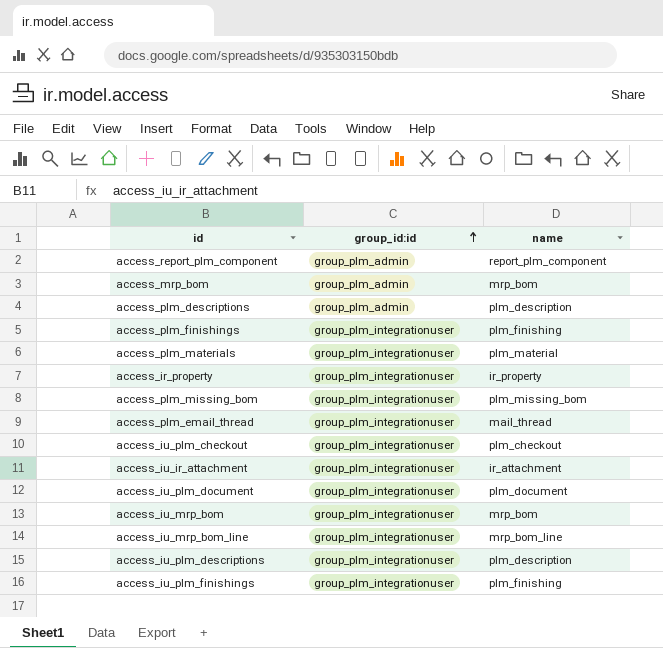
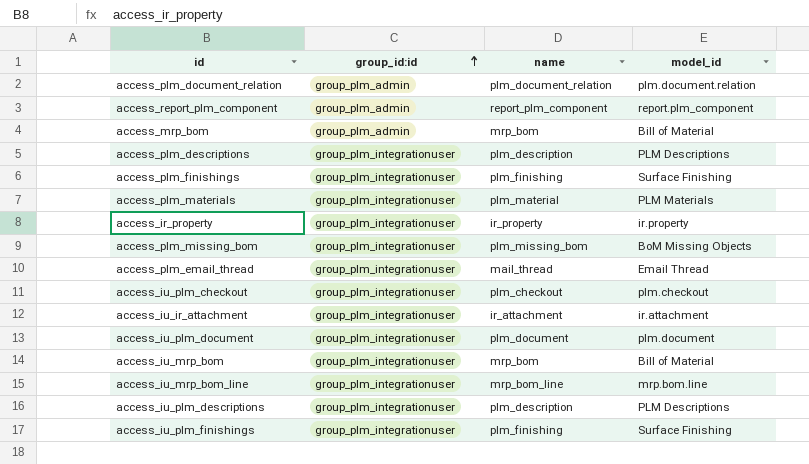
column model_id | position: none -> 4
row access_plm_document_relation: none -> group_plm_admin | plm_document_relation | plm.document.relation
access_plm_descriptions | group_id:id: group_plm_admin -> group_plm_integrationuser

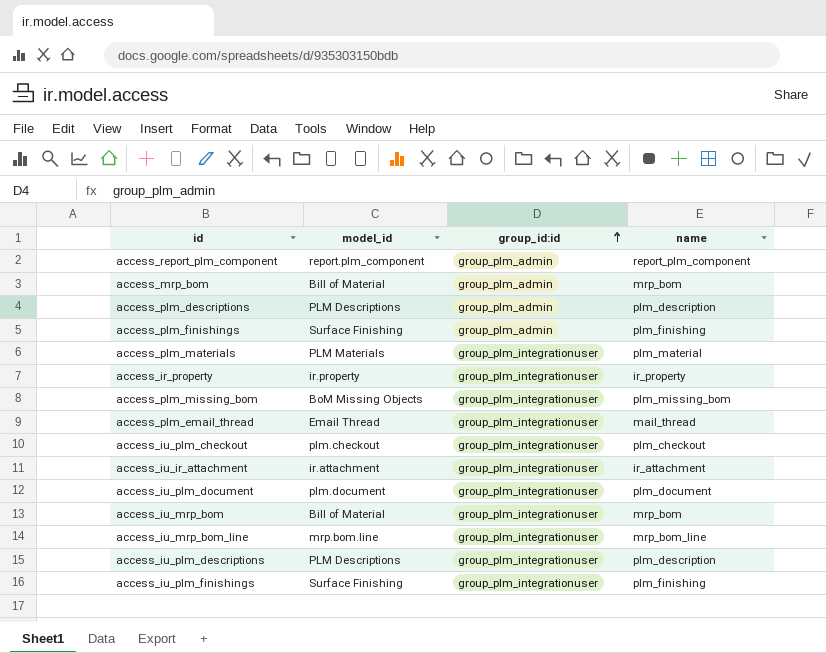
column model_id | position: 4 -> 2
row access_plm_document_relation: group_plm_admin | plm_document_relation | plm.document.relation -> none
access_plm_descriptions | group_id:id: group_plm_integrationuser -> group_plm_admin
access_plm_finishings | group_id:id: group_plm_integrationuser -> group_plm_admin

